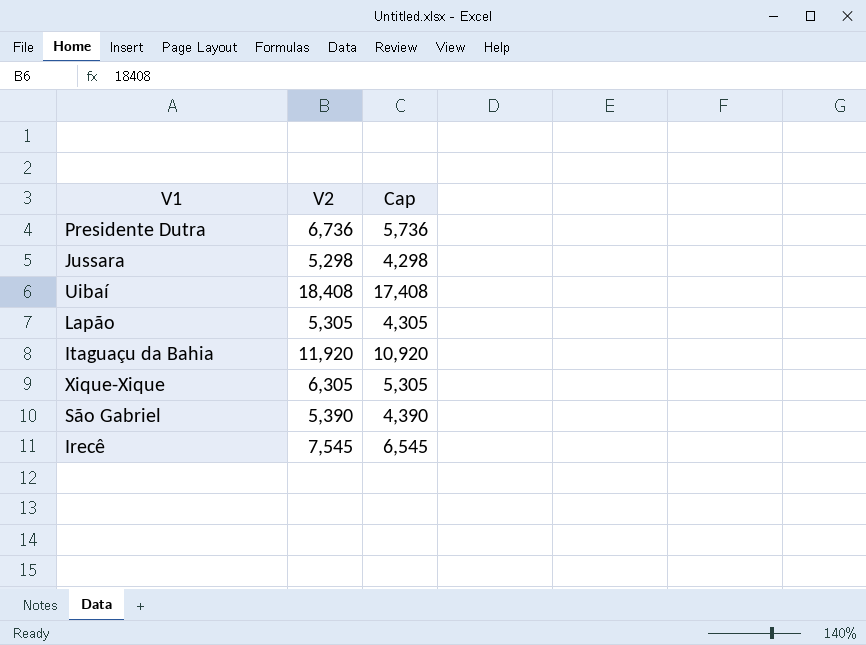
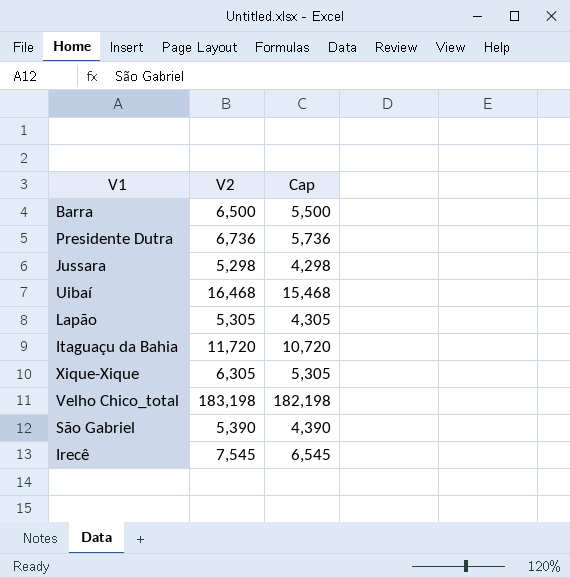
row Barra: none -> 6,500 | 5,500
Uibaí | V2: 18,408 -> 16,468
Uibaí | Cap: 17,408 -> 15,468
Itaguaçu da Bahia | V2: 11,920 -> 11,720
Itaguaçu da Bahia | Cap: 10,920 -> 10,720
row Velho Chico_total: none -> 183,198 | 182,198

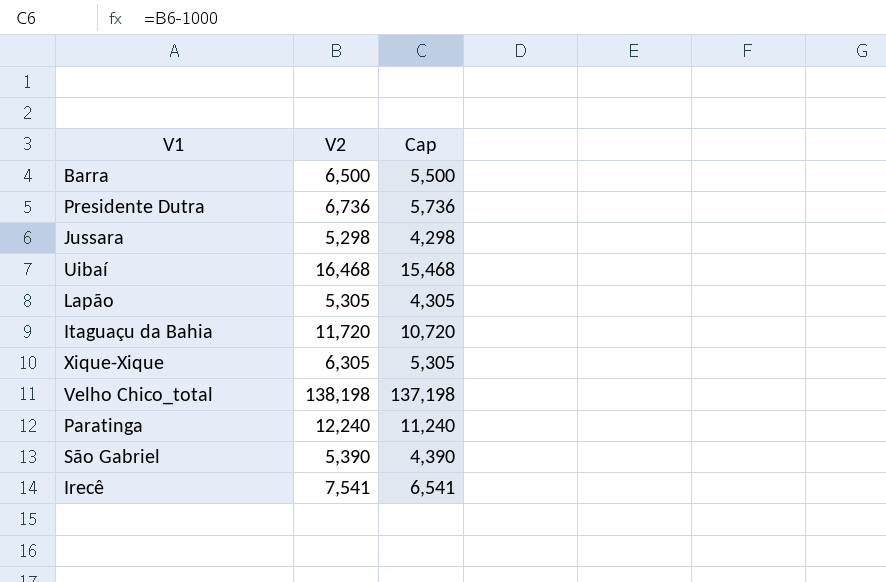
Velho Chico_total | V2: 183,198 -> 138,198
Velho Chico_total | Cap: 182,198 -> 137,198
row Paratinga: none -> 12,240 | 11,240
Irecê | V2: 7,545 -> 7,541
Irecê | Cap: 6,545 -> 6,541

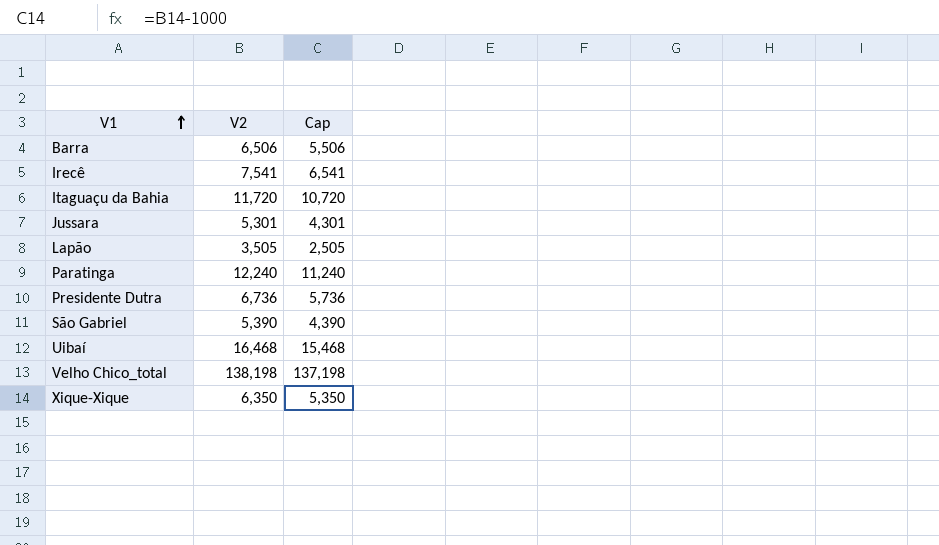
row order: none -> V1 ascending
Barra | V2: 6,500 -> 6,506
Barra | Cap: 5,500 -> 5,506
Jussara | V2: 5,298 -> 5,301
Jussara | Cap: 4,298 -> 4,301
Lapão | V2: 5,305 -> 3,505
Lapão | Cap: 4,305 -> 2,505
Xique-Xique | V2: 6,305 -> 6,350
Xique-Xique | Cap: 5,305 -> 5,350

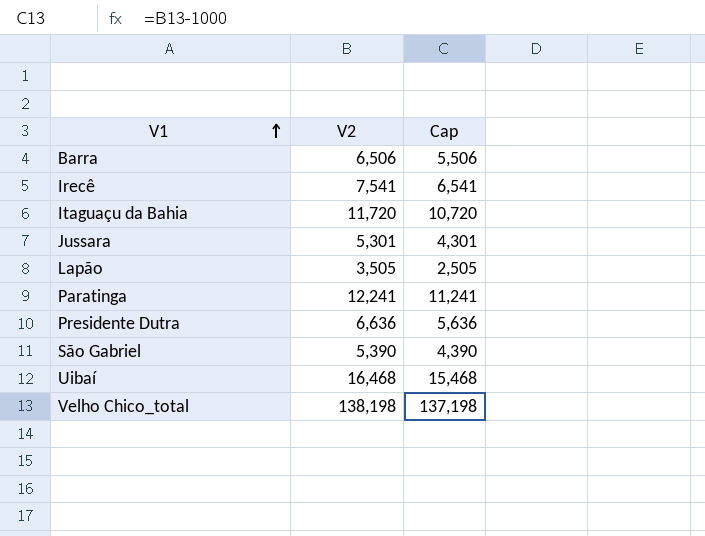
row Xique-Xique: 6,350 | 5,350 -> none
Paratinga | V2: 12,240 -> 12,241
Paratinga | Cap: 11,240 -> 11,241
Presidente Dutra | V2: 6,736 -> 6,636
Presidente Dutra | Cap: 5,736 -> 5,636

